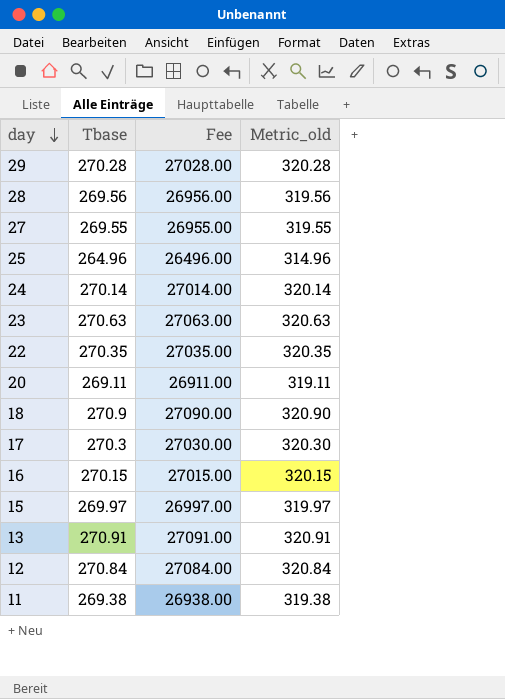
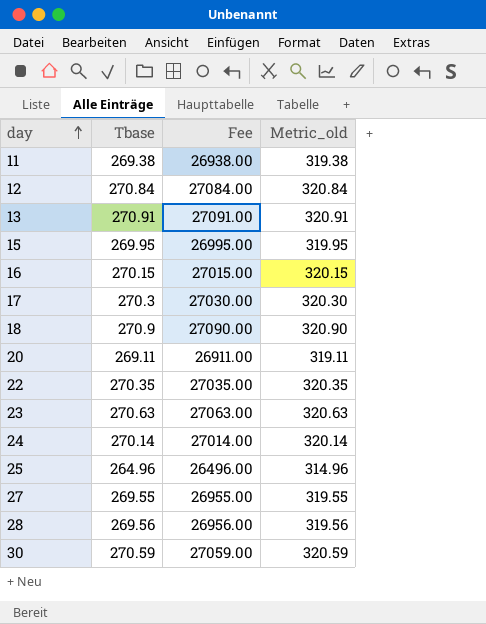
row order: day descending -> day ascending
row 29: 270.28 | 27028.00 | 320.28 -> none
15 | Tbase: 269.97 -> 269.95
15 | Fee: 26997.00 -> 26995.00
15 | Metric_old: 319.97 -> 319.95
row 30: none -> 270.59 | 27059.00 | 320.59

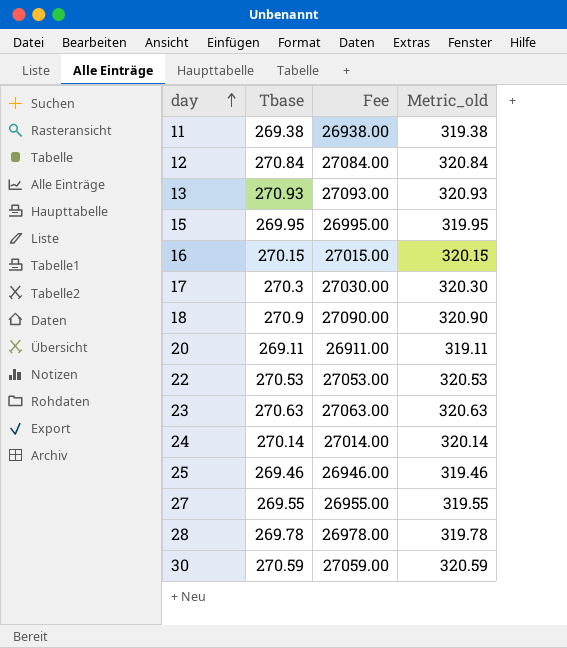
13 | Tbase: 270.91 -> 270.93
13 | Fee: 27091.00 -> 27093.00
13 | Metric_old: 320.91 -> 320.93
22 | Tbase: 270.35 -> 270.53
22 | Fee: 27035.00 -> 27053.00
22 | Metric_old: 320.35 -> 320.53
25 | Tbase: 264.96 -> 269.46
25 | Fee: 26496.00 -> 26946.00
25 | Metric_old: 314.96 -> 319.46
28 | Tbase: 269.56 -> 269.78
28 | Fee: 26956.00 -> 26978.00
28 | Metric_old: 319.56 -> 319.78

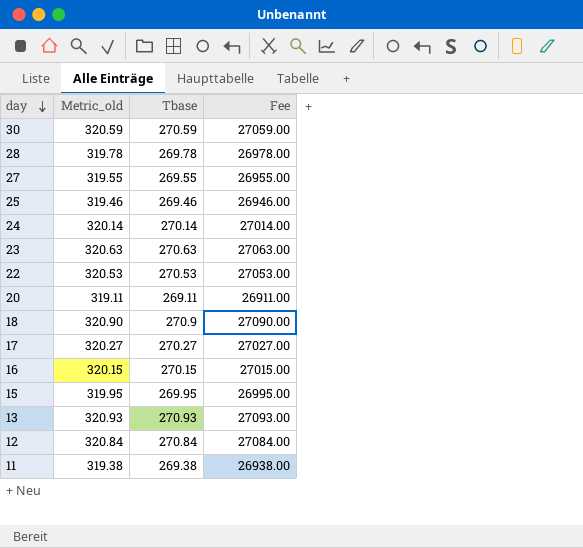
row order: day ascending -> day descending
column Metric_old | position: 4 -> 2
17 | Metric_old: 320.30 -> 320.27
17 | Tbase: 270.3 -> 270.27
17 | Fee: 27030.00 -> 27027.00

